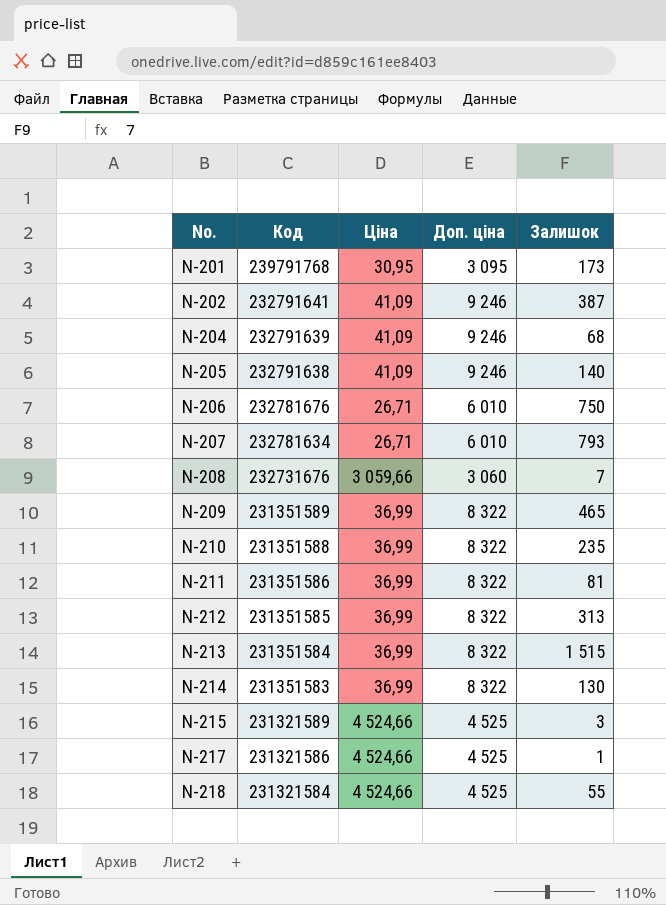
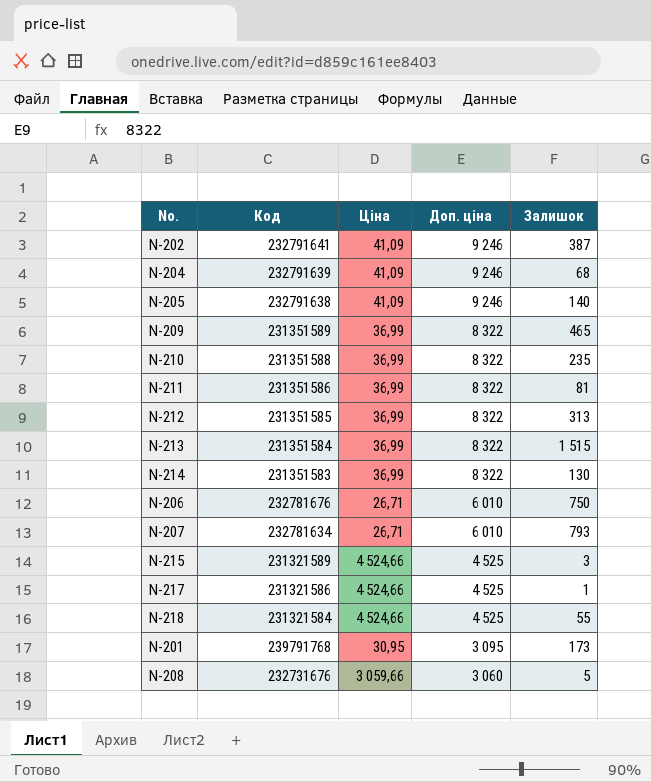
row order: No. ascending -> Доп. ціна descending
N-208 | Залишок: 7 -> 5

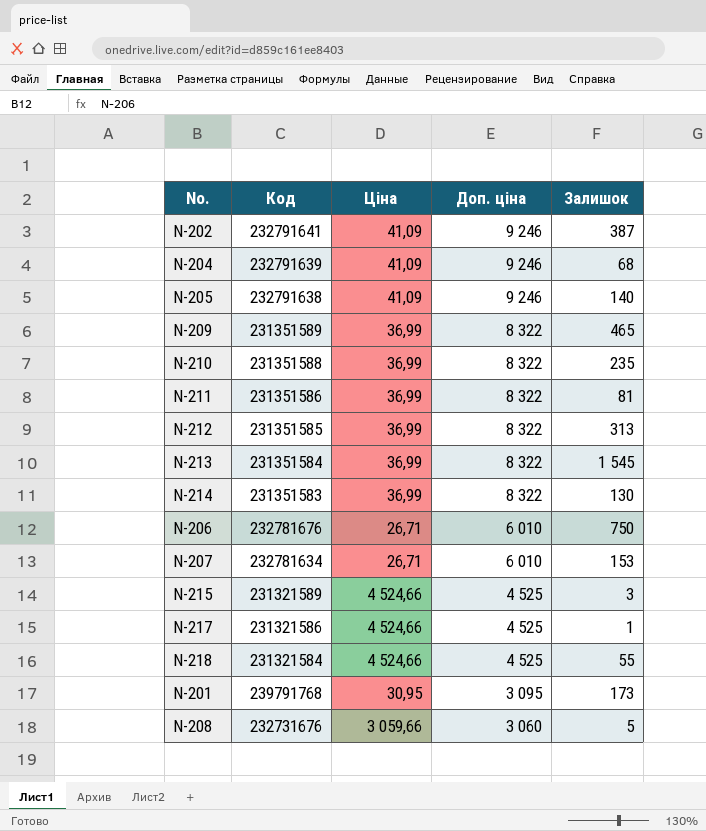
N-213 | Залишок: 1 515 -> 1 545
N-207 | Залишок: 793 -> 153

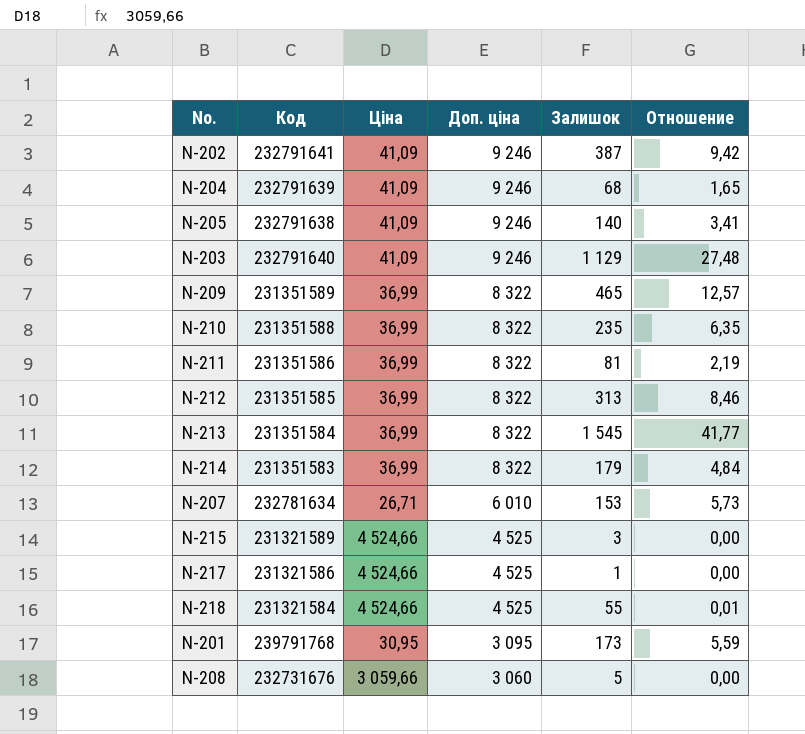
column Отношение | formula: none -> [Залишок] / [Ціна]
row N-206: 232781676 | 26,71 | 6 010 | 750 -> none
row N-203: none -> 232791640 | 41,09 | 9 246 | 1 129 | 27,48
N-214 | Залишок: 130 -> 179

